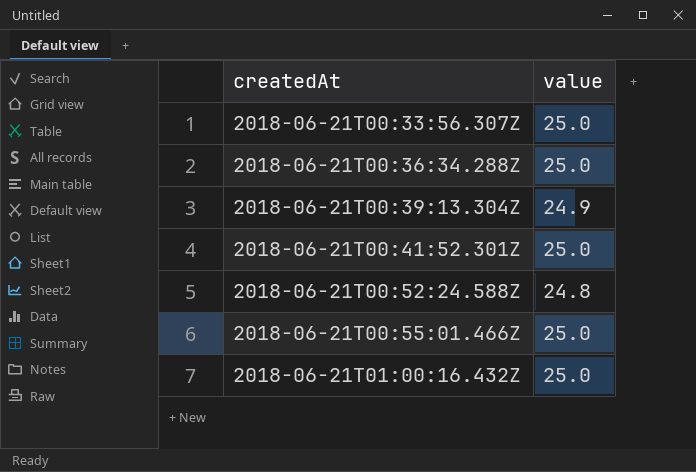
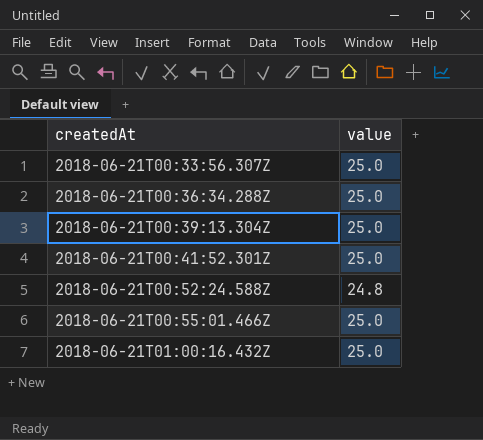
2018-06-21T00:39:13.304Z | value: 24.9 -> 25.0

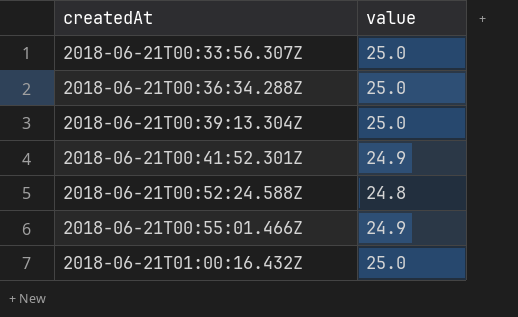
2018-06-21T00:41:52.301Z | value: 25.0 -> 24.9
2018-06-21T00:55:01.466Z | value: 25.0 -> 24.9

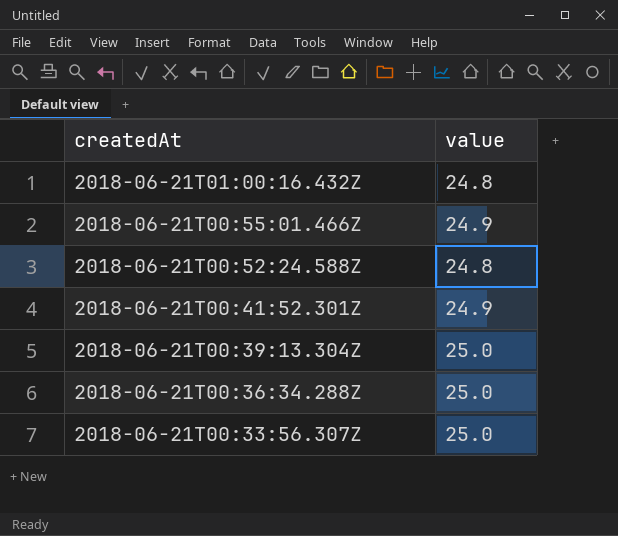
row order: createdAt ascending -> createdAt descending
2018-06-21T01:00:16.432Z | value: 25.0 -> 24.8

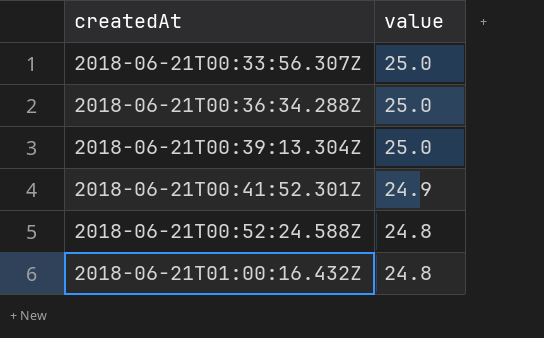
row order: createdAt descending -> createdAt ascending
row 2018-06-21T00:55:01.466Z: 24.9 -> none

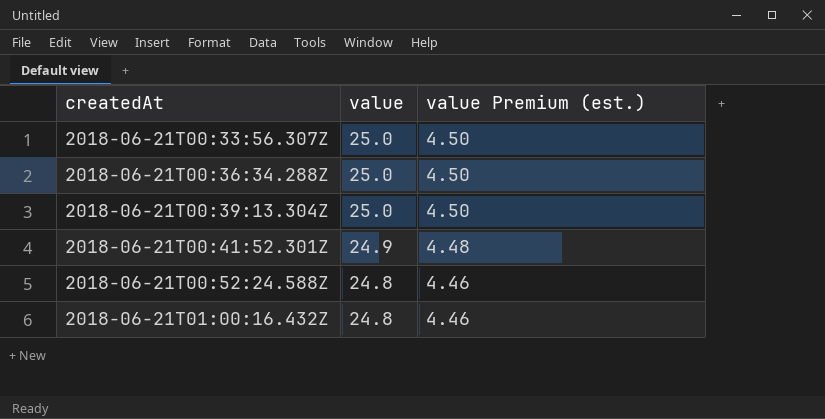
column value Premium (est.) | formula: none -> [value] * 0.18

